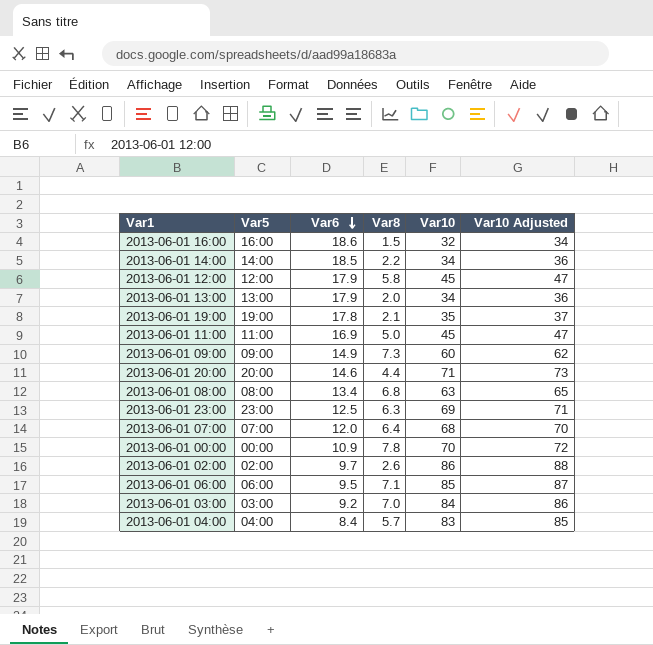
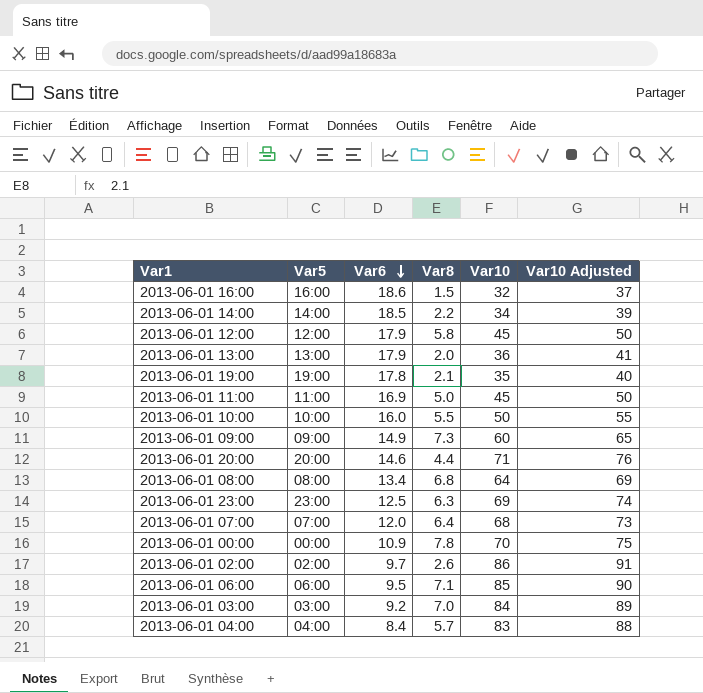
column Var10 Adjusted | formula: [Var10] + 2 -> [Var10] + 5
2013-06-01 13:00 | Var10: 34 -> 36
row 2013-06-01 10:00: none -> 10:00 | 16.0 | 5.5 | 50 | 55
2013-06-01 08:00 | Var10: 63 -> 64

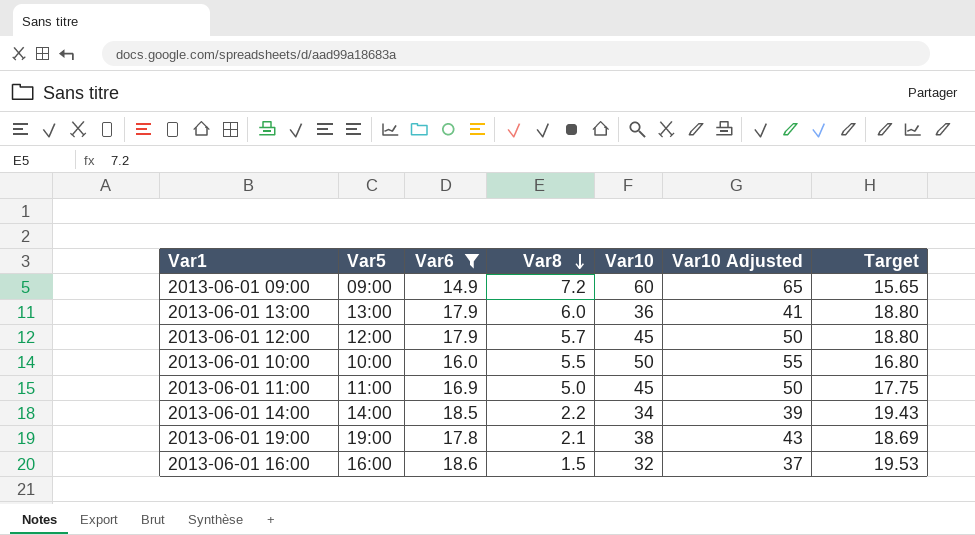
filter: none -> Var6 >= 14.9
row order: Var6 descending -> Var8 descending
column Target | formula: none -> [Var6] * 1.05
2013-06-01 09:00 | Var8: 7.3 -> 7.2
2013-06-01 13:00 | Var8: 2.0 -> 6.0
2013-06-01 12:00 | Var8: 5.8 -> 5.7
2013-06-01 19:00 | Var10: 35 -> 38
2013-06-01 19:00 | Var10 Adjusted: 40 -> 43

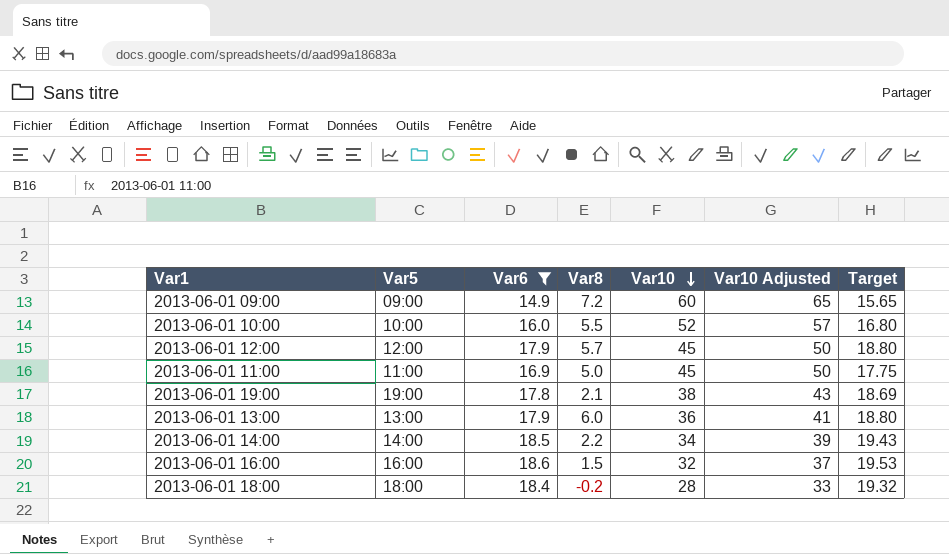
row order: Var8 descending -> Var10 descending
2013-06-01 10:00 | Var10: 50 -> 52
2013-06-01 10:00 | Var10 Adjusted: 55 -> 57
row 2013-06-01 18:00: none -> 18:00 | 18.4 | -0.2 | 28 | 33 | 19.32

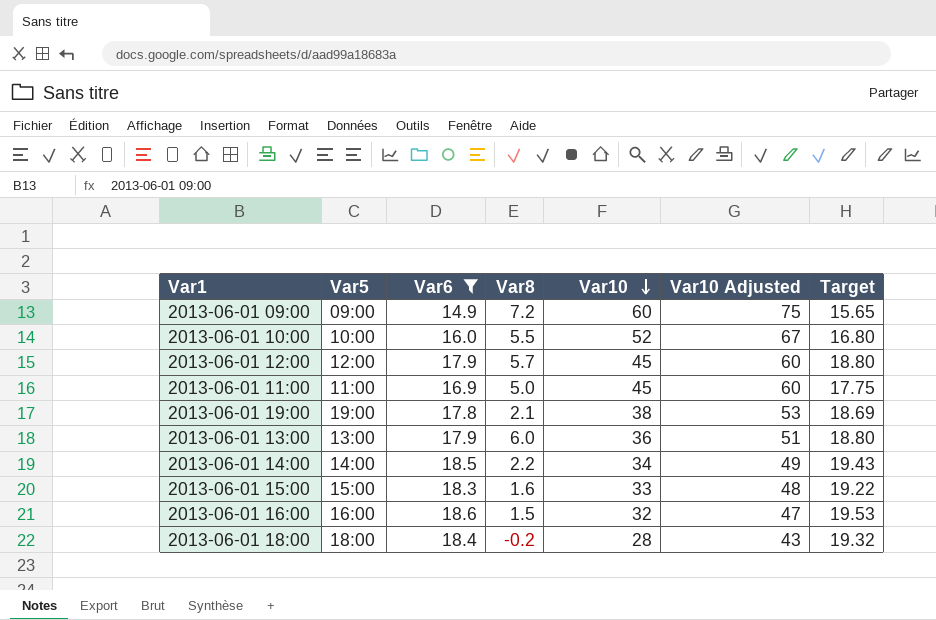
column Var10 Adjusted | formula: [Var10] + 5 -> [Var10] + 15
row 2013-06-01 15:00: none -> 15:00 | 18.3 | 1.6 | 33 | 48 | 19.22

